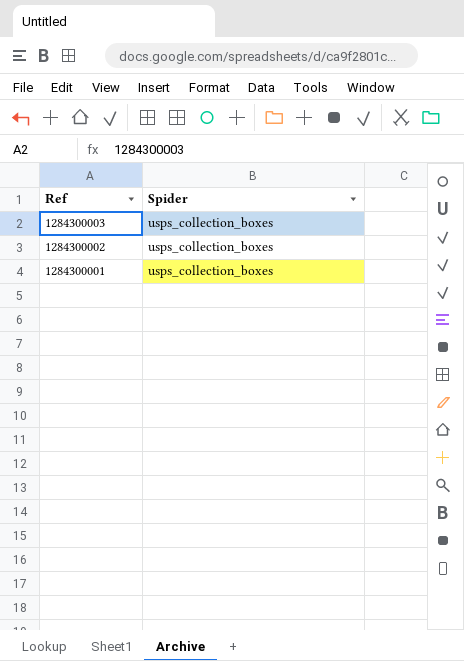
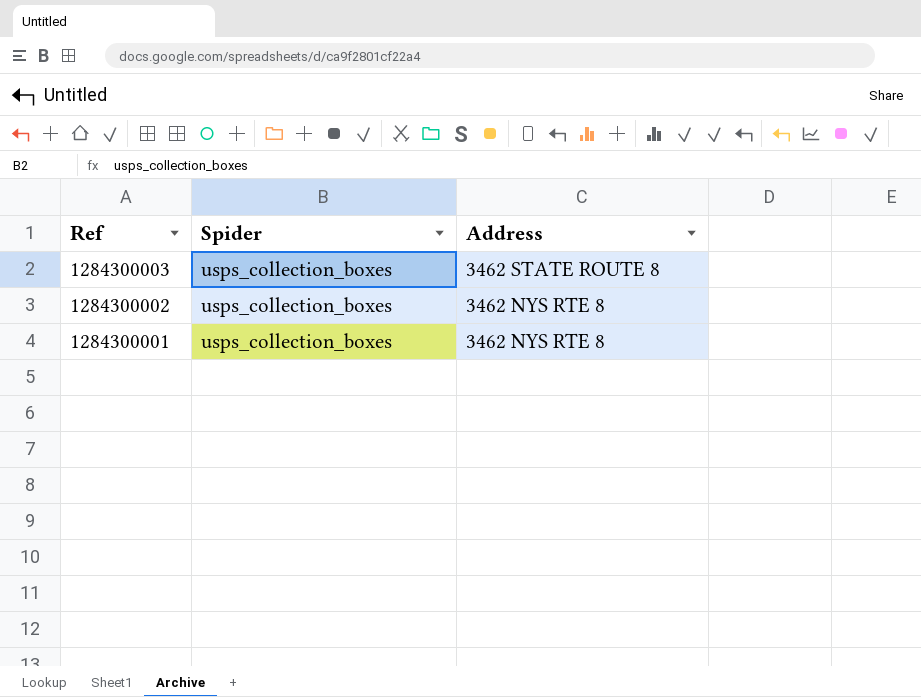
column Address | position: none -> 3

